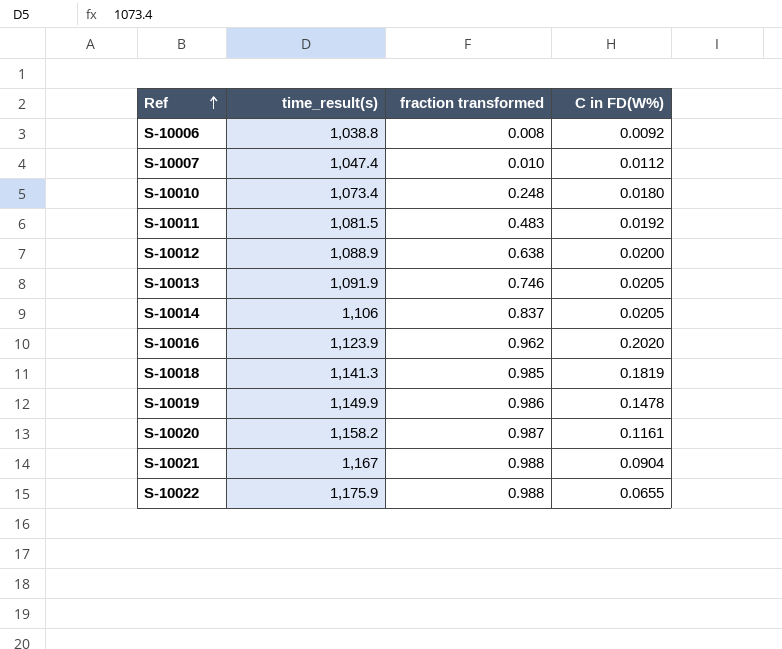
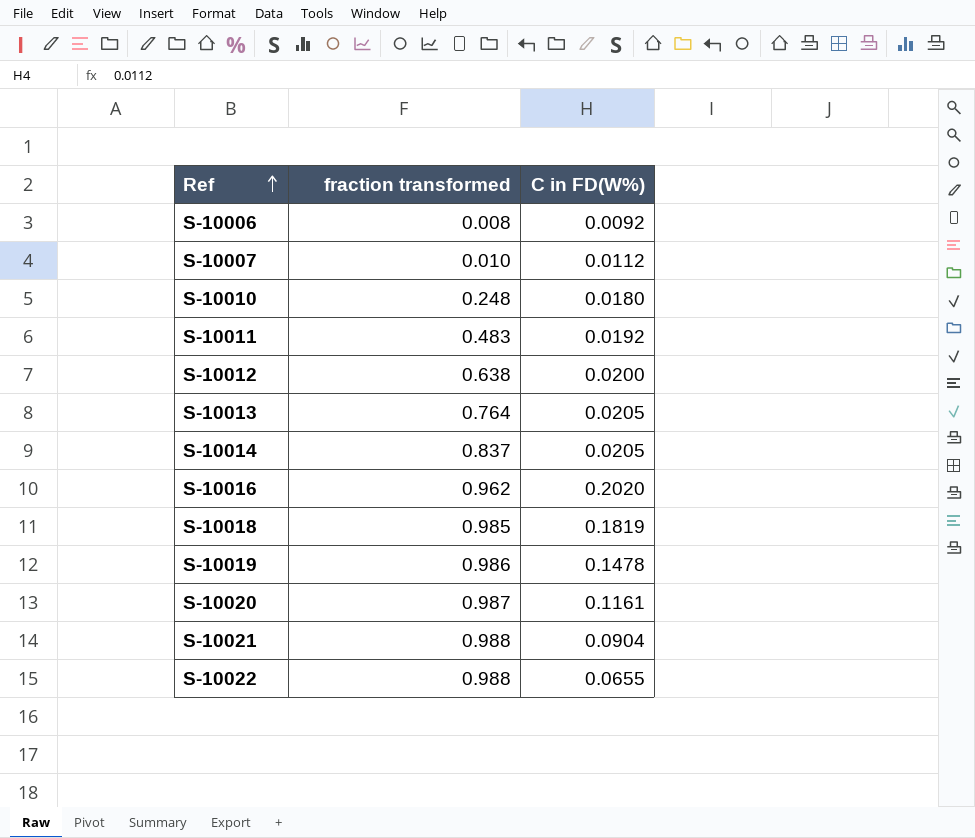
column time_result(s) | position: 2 -> none
S-10013 | fraction transformed: 0.746 -> 0.764

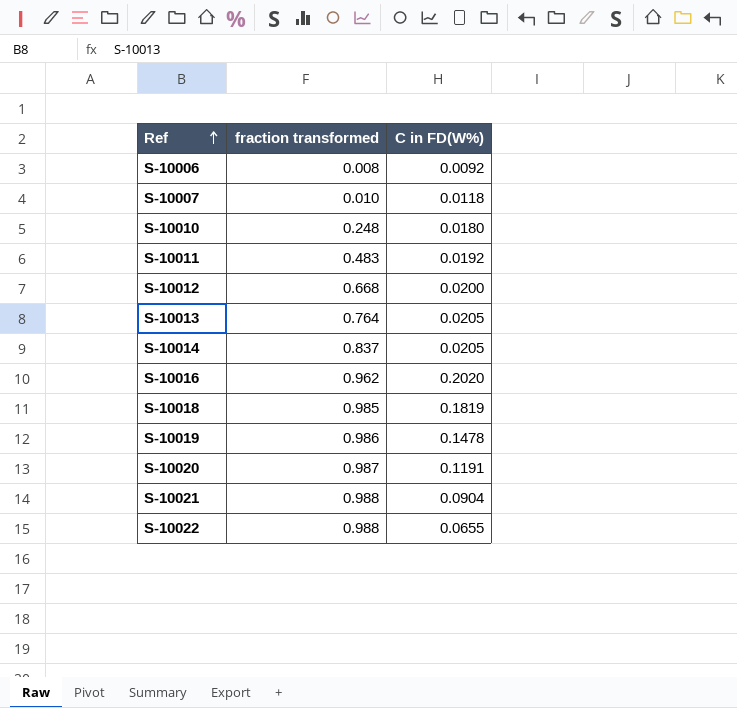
S-10007 | C in FD(W%): 0.0112 -> 0.0118
S-10012 | fraction transformed: 0.638 -> 0.668
S-10020 | C in FD(W%): 0.1161 -> 0.1191

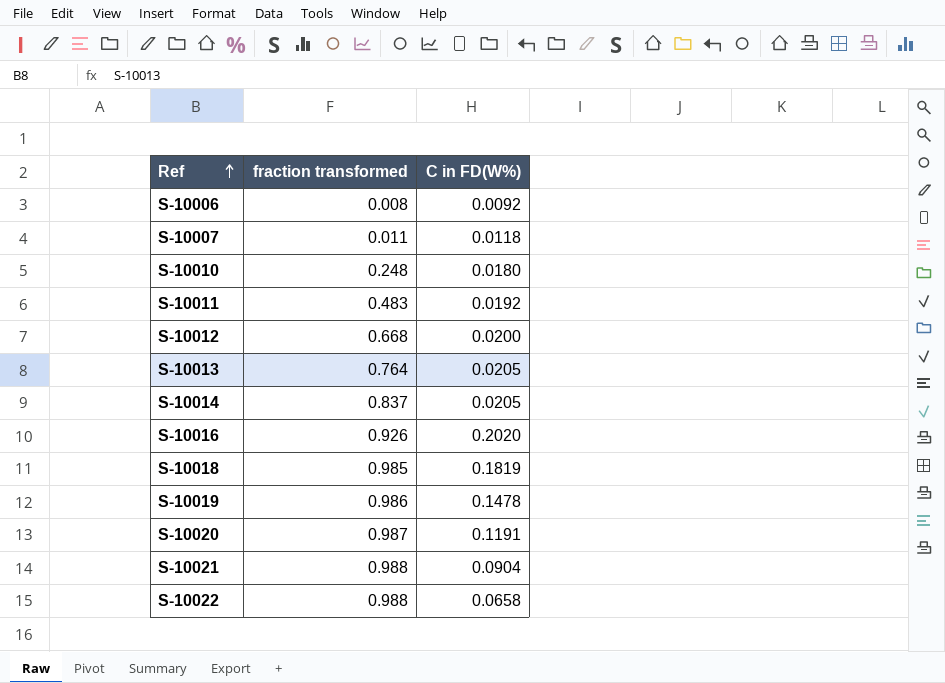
S-10007 | fraction transformed: 0.010 -> 0.011
S-10016 | fraction transformed: 0.962 -> 0.926
S-10022 | C in FD(W%): 0.0655 -> 0.0658

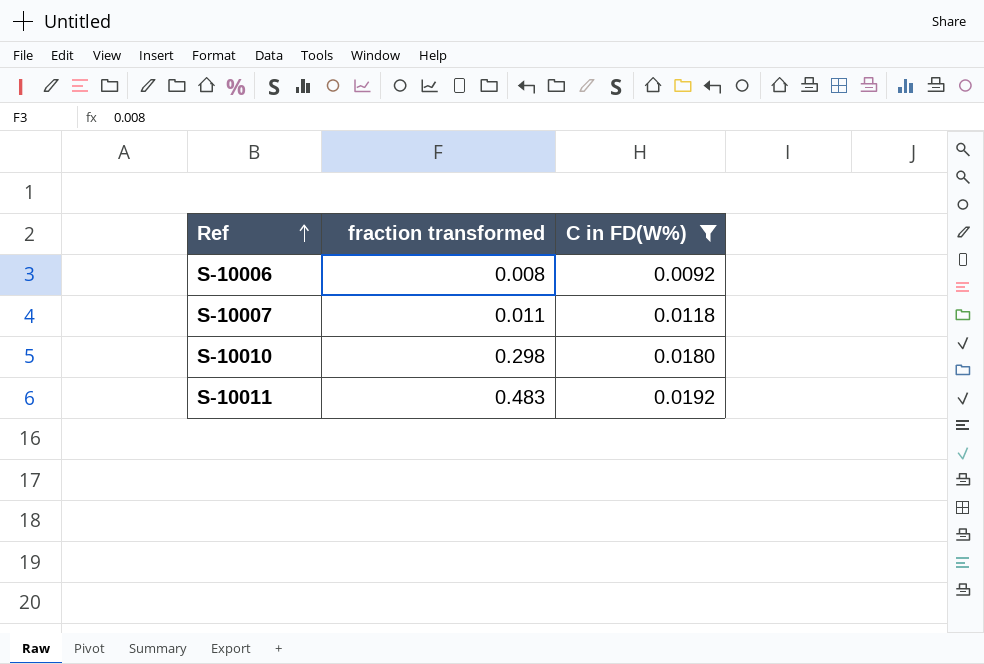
filter: none -> C in FD(W%) <= 0.0192
S-10010 | fraction transformed: 0.248 -> 0.298

